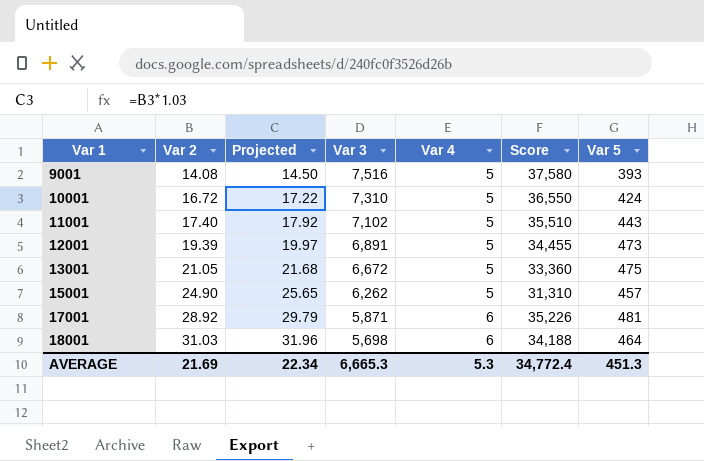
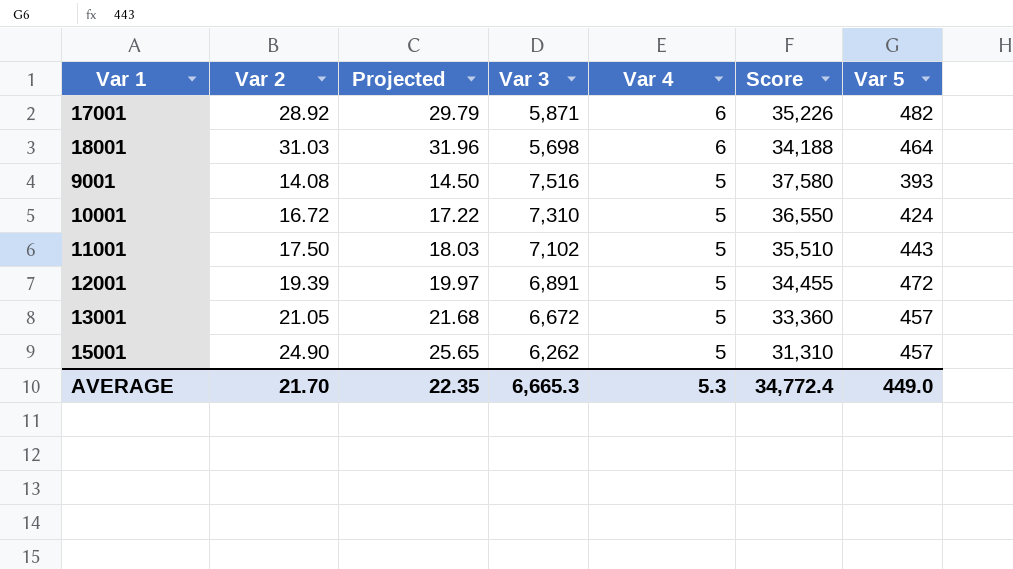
row order: Var 1 ascending -> Var 4 descending
17001 | Var 5: 481 -> 482
11001 | Var 2: 17.40 -> 17.50
11001 | Projected: 17.92 -> 18.03
12001 | Var 5: 473 -> 472
13001 | Var 5: 475 -> 457
AVERAGE | Var 2: 21.69 -> 21.70
AVERAGE | Projected: 22.34 -> 22.35
AVERAGE | Var 5: 451.3 -> 449.0

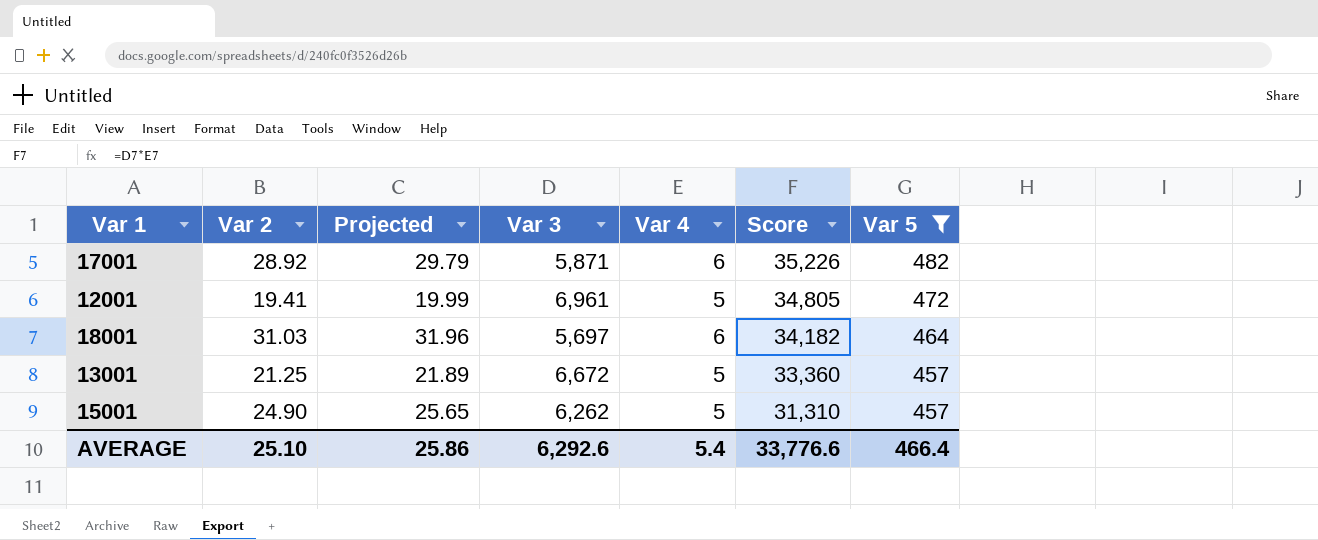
filter: none -> Var 5 >= 457
row order: Var 4 descending -> Score descending
12001 | Var 2: 19.39 -> 19.41
12001 | Projected: 19.97 -> 19.99
12001 | Var 3: 6,891 -> 6,961
12001 | Score: 34,455 -> 34,805
18001 | Var 3: 5,698 -> 5,697
18001 | Score: 34,188 -> 34,182
13001 | Var 2: 21.05 -> 21.25
13001 | Projected: 21.68 -> 21.89
AVERAGE | Var 2: 21.70 -> 25.10
AVERAGE | Projected: 22.35 -> 25.86
AVERAGE | Var 3: 6,665.3 -> 6,292.6
AVERAGE | Var 4: 5.3 -> 5.4
AVERAGE | Score: 34,772.4 -> 33,776.6
AVERAGE | Var 5: 449.0 -> 466.4

